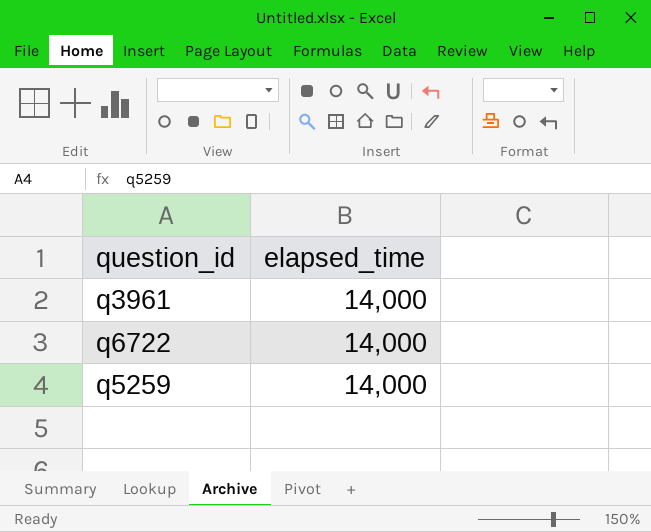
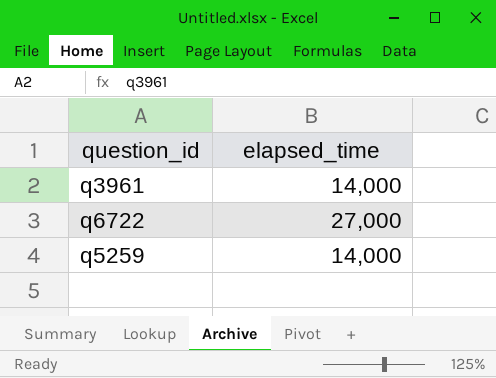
q6722 | elapsed_time: 14,000 -> 27,000

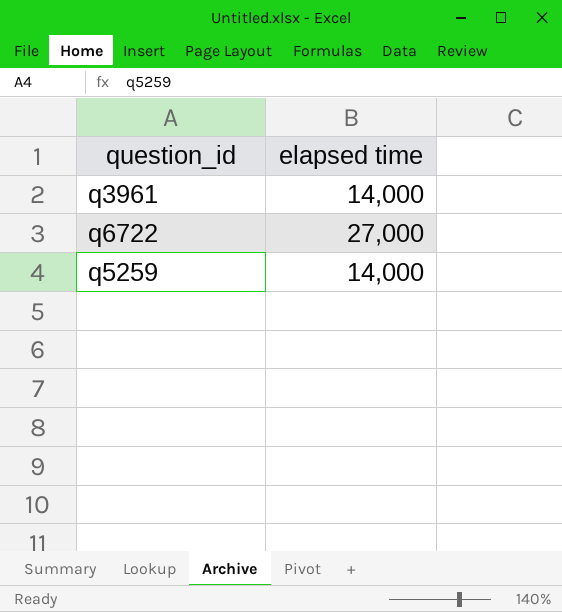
column name: elapsed_time -> elapsed time

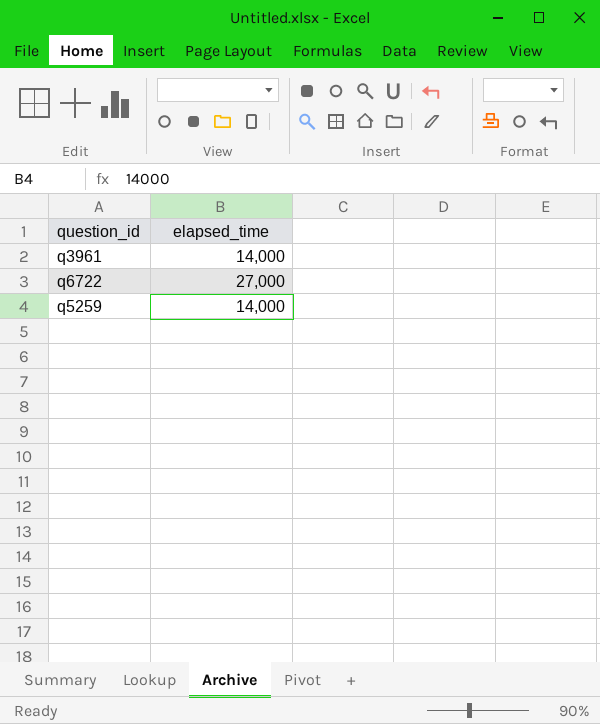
column name: elapsed time -> elapsed_time

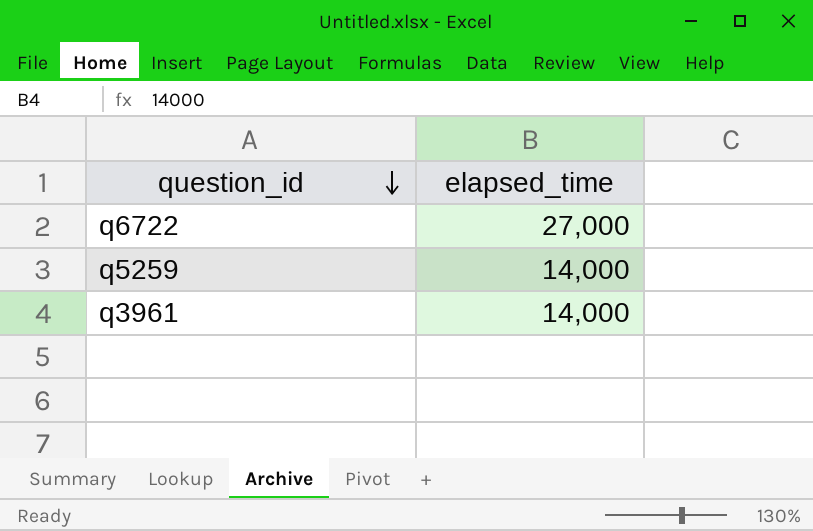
row order: none -> question_id descending

